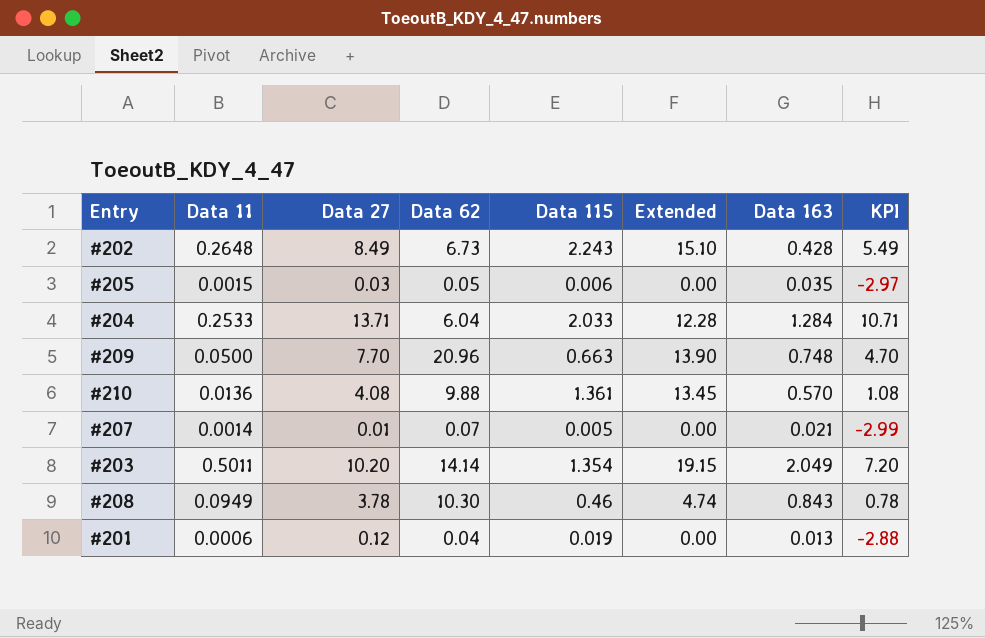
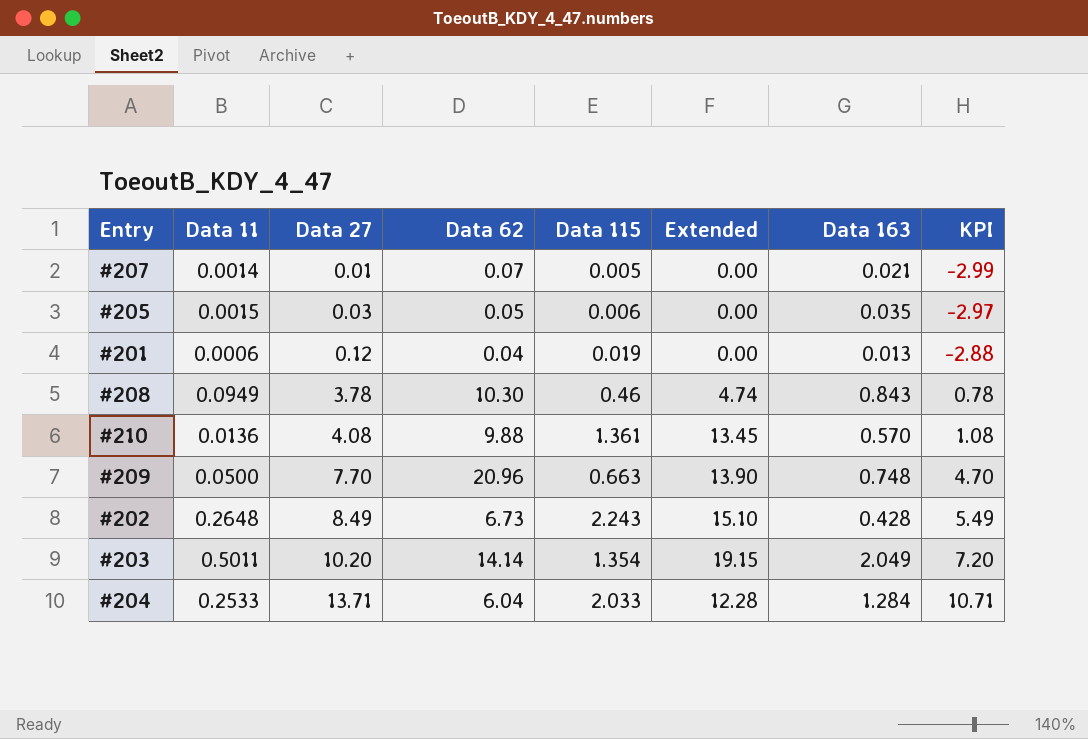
row order: none -> Data 27 ascending

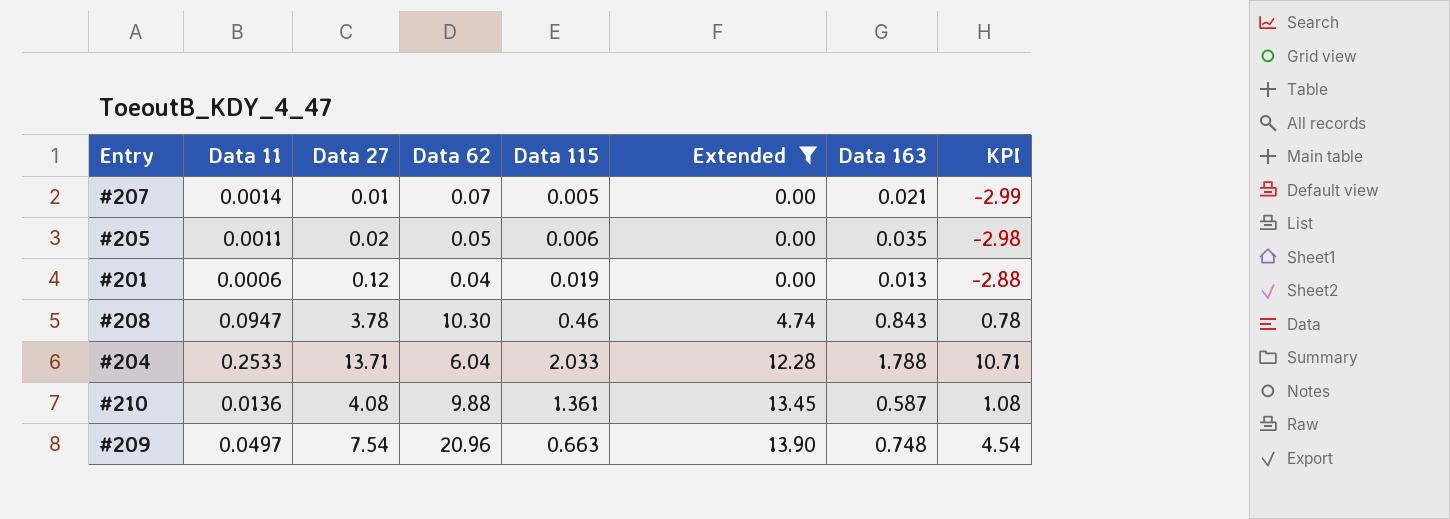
filter: none -> Extended <= 13.90
row order: Data 27 ascending -> Extended ascending
#205 | Data 11: 0.0015 -> 0.0011
#205 | Data 27: 0.03 -> 0.02
#205 | KPI: -2.97 -> -2.98
#208 | Data 11: 0.0949 -> 0.0947
#204 | Data 163: 1.284 -> 1.788
#210 | Data 163: 0.570 -> 0.587
#209 | Data 11: 0.0500 -> 0.0497
#209 | Data 27: 7.70 -> 7.54
#209 | KPI: 4.70 -> 4.54

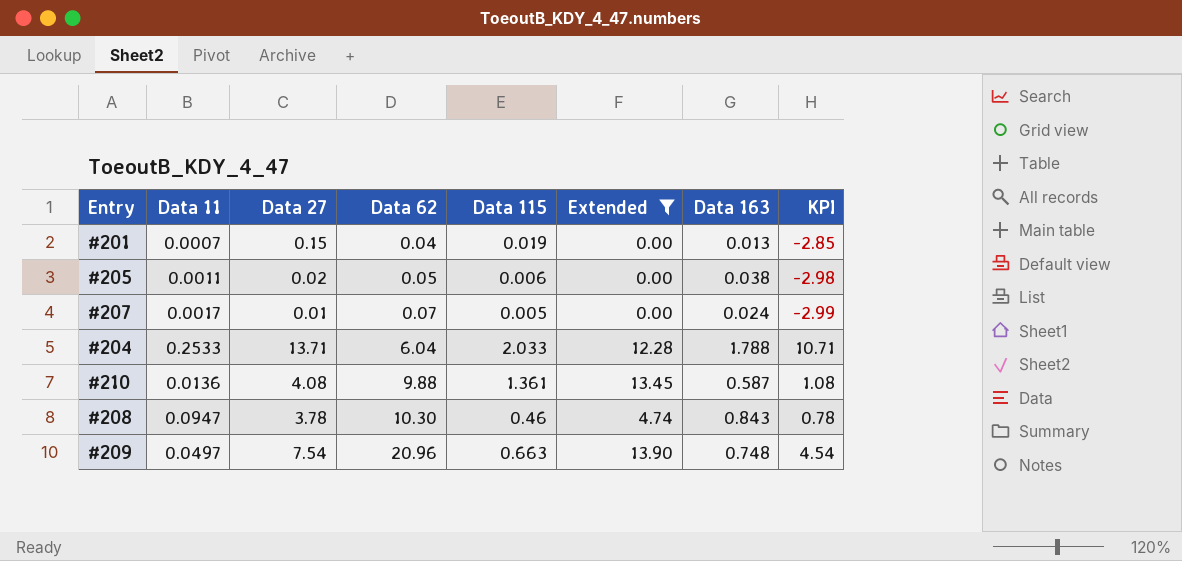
row order: Extended ascending -> Data 62 ascending
#201 | Data 11: 0.0006 -> 0.0007
#201 | Data 27: 0.12 -> 0.15
#201 | KPI: -2.88 -> -2.85
#205 | Data 163: 0.035 -> 0.038
#207 | Data 11: 0.0014 -> 0.0017
#207 | Data 163: 0.021 -> 0.024

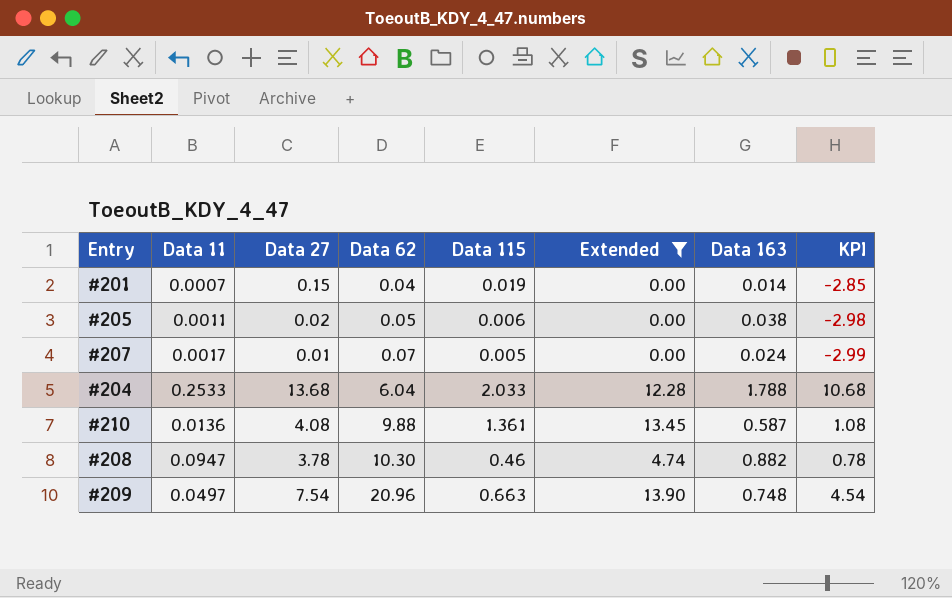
#201 | Data 163: 0.013 -> 0.014
#204 | Data 27: 13.71 -> 13.68
#204 | KPI: 10.71 -> 10.68
#208 | Data 163: 0.843 -> 0.882

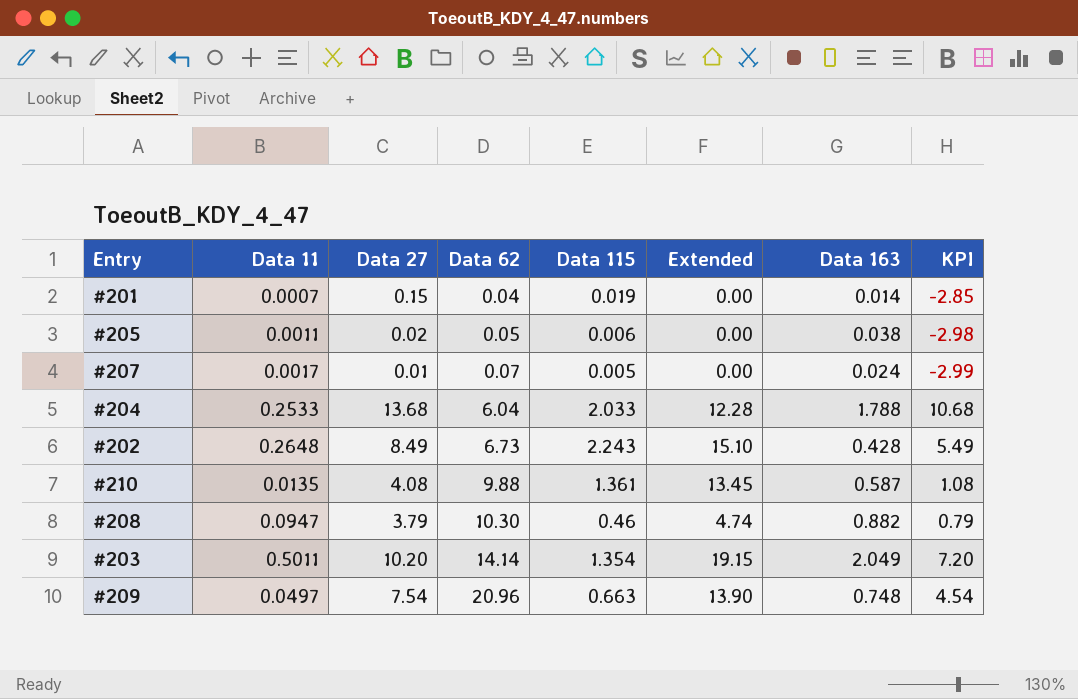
filter: Extended <= 13.90 -> none
#210 | Data 11: 0.0136 -> 0.0135
#208 | Data 27: 3.78 -> 3.79
#208 | KPI: 0.78 -> 0.79

